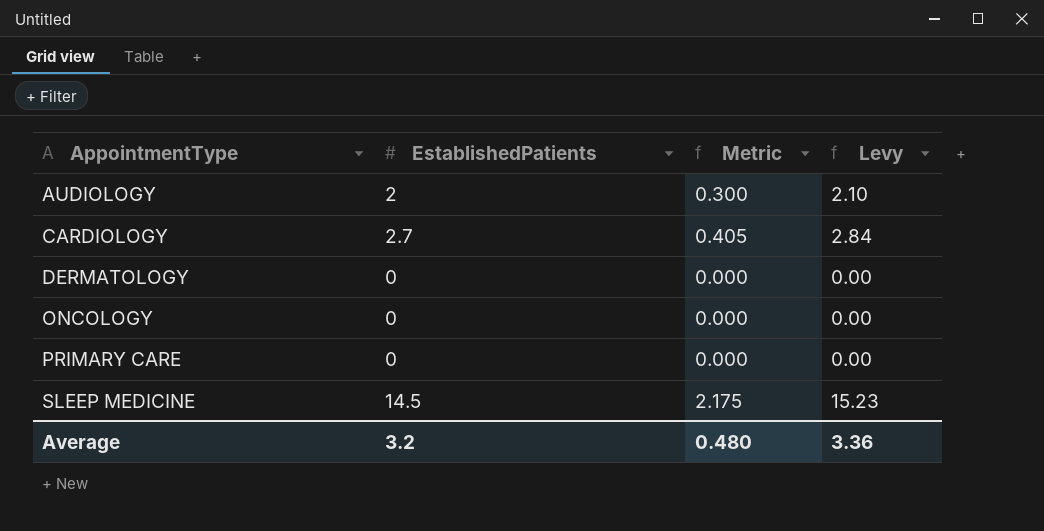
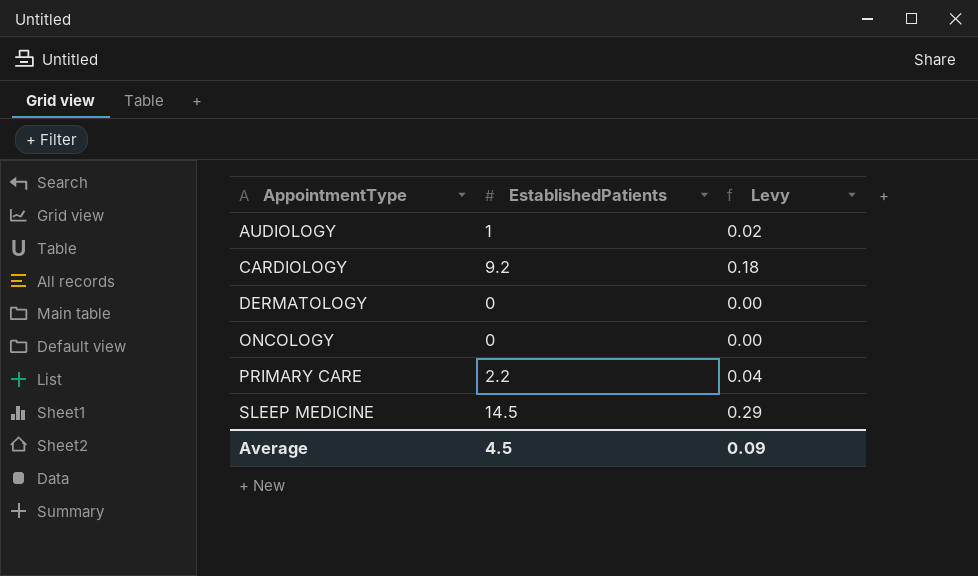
column Metric | formula: [EstablishedPatients] * 0.15 -> none
column Levy | formula: [EstablishedPatients] * 1.05 -> [EstablishedPatients] * 0.02
AUDIOLOGY | EstablishedPatients: 2 -> 1
CARDIOLOGY | EstablishedPatients: 2.7 -> 9.2
PRIMARY CARE | EstablishedPatients: 0 -> 2.2
Average | EstablishedPatients: 3.2 -> 4.5
Average | Levy: 3.36 -> 0.09

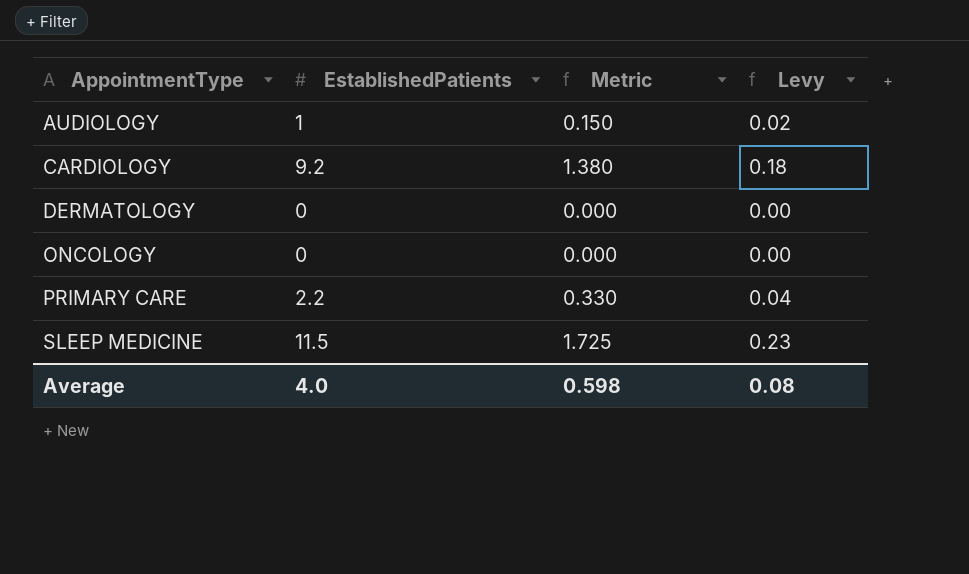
column Metric | formula: none -> [EstablishedPatients] * 0.15
SLEEP MEDICINE | EstablishedPatients: 14.5 -> 11.5
SLEEP MEDICINE | Levy: 0.29 -> 0.23
Average | EstablishedPatients: 4.5 -> 4.0
Average | Levy: 0.09 -> 0.08

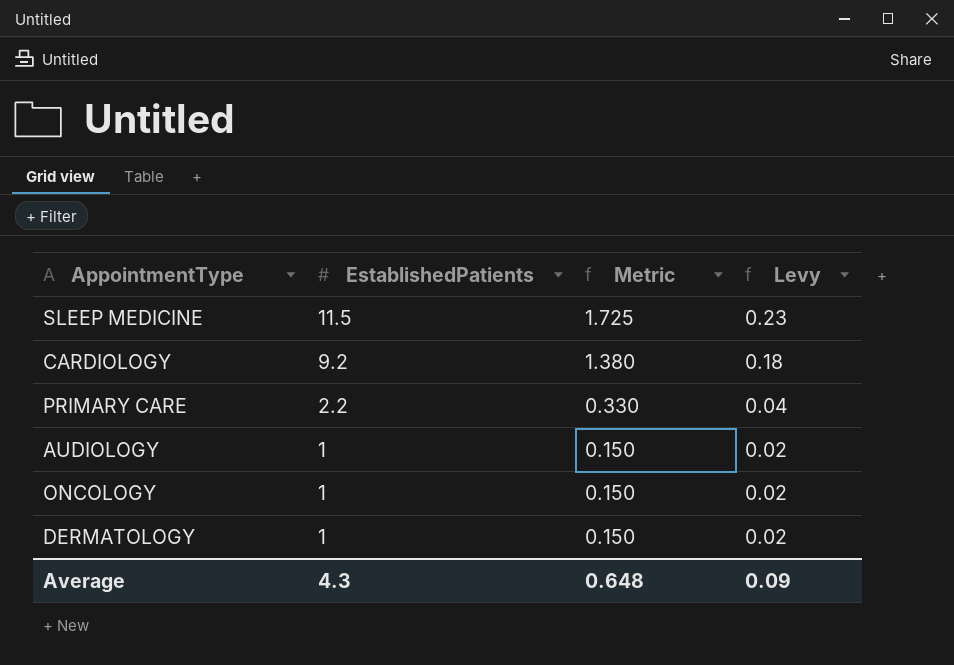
row order: AppointmentType ascending -> EstablishedPatients descending
ONCOLOGY | EstablishedPatients: 0 -> 1
ONCOLOGY | Metric: 0.000 -> 0.150
ONCOLOGY | Levy: 0.00 -> 0.02
DERMATOLOGY | EstablishedPatients: 0 -> 1
DERMATOLOGY | Metric: 0.000 -> 0.150
DERMATOLOGY | Levy: 0.00 -> 0.02
Average | EstablishedPatients: 4.0 -> 4.3
Average | Metric: 0.598 -> 0.648
Average | Levy: 0.08 -> 0.09

